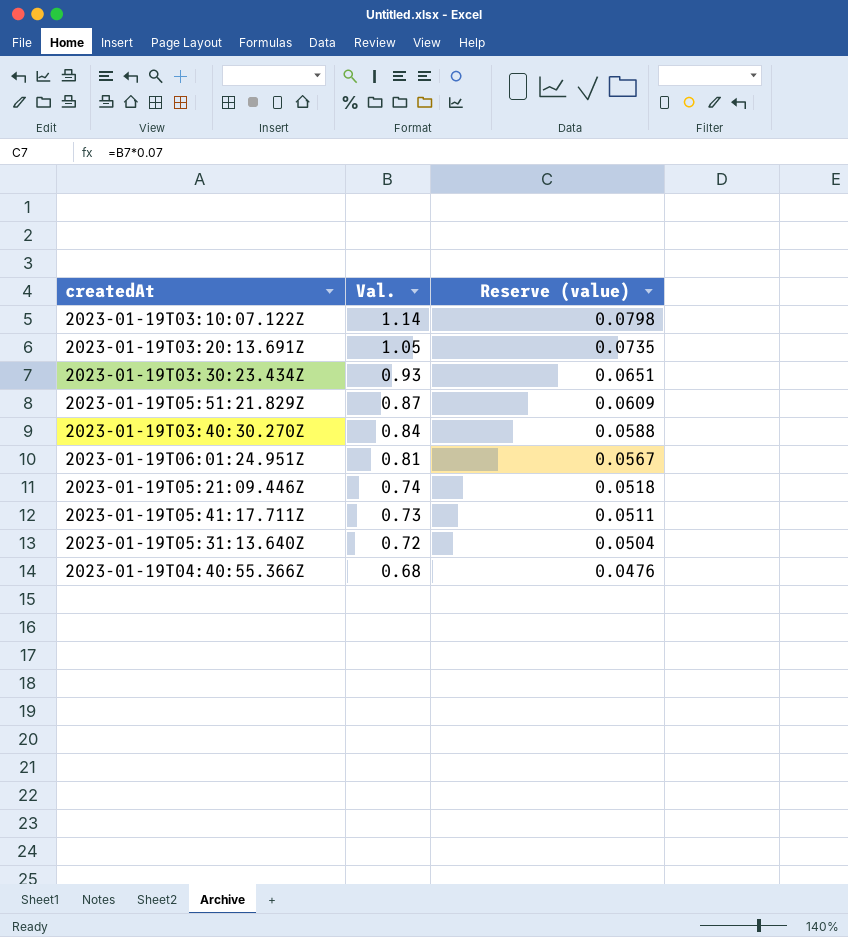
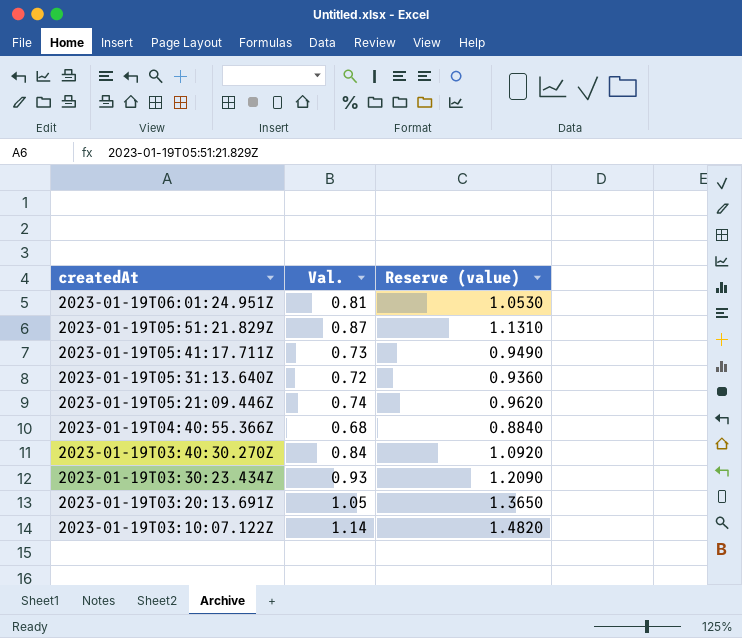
row order: Val. descending -> createdAt descending
column Reserve (value) | formula: [Val.] * 0.07 -> [Val.] * 1.3

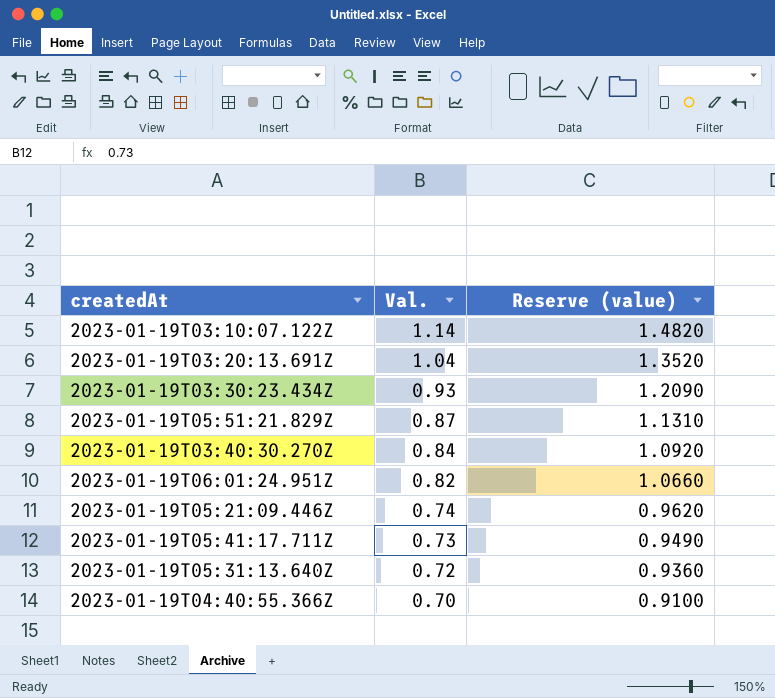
row order: createdAt descending -> Val. descending
2023-01-19T03:20:13.691Z | Val.: 1.05 -> 1.04
2023-01-19T03:20:13.691Z | Reserve (value): 1.3650 -> 1.3520
2023-01-19T06:01:24.951Z | Val.: 0.81 -> 0.82
2023-01-19T06:01:24.951Z | Reserve (value): 1.0530 -> 1.0660
2023-01-19T04:40:55.366Z | Val.: 0.68 -> 0.70
2023-01-19T04:40:55.366Z | Reserve (value): 0.8840 -> 0.9100

